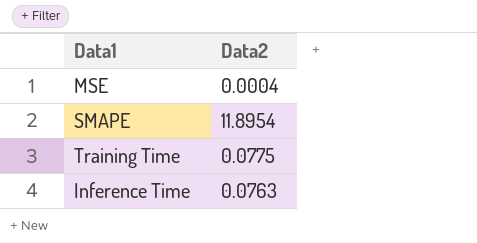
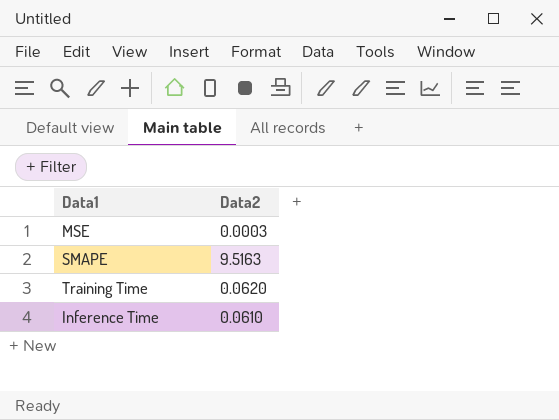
MSE | Data2: 0.0004 -> 0.0003
SMAPE | Data2: 11.8954 -> 9.5163
Training Time | Data2: 0.0775 -> 0.0620
Inference Time | Data2: 0.0763 -> 0.0610

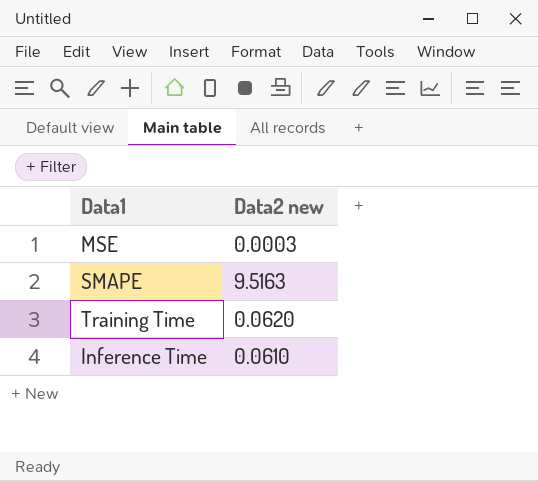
column name: Data2 -> Data2 new

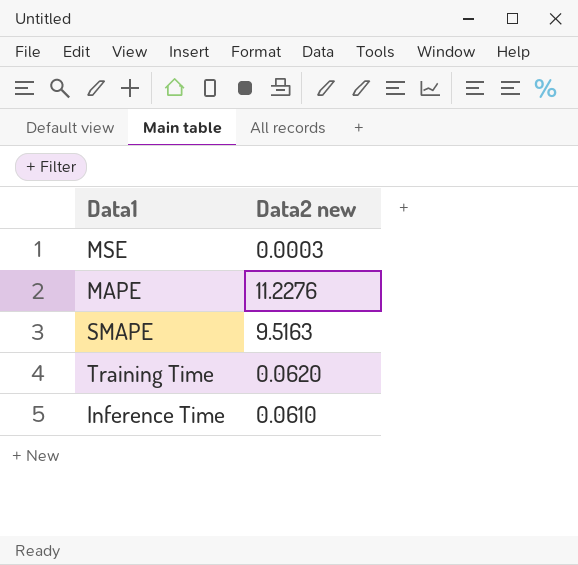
row MAPE: none -> 11.2276

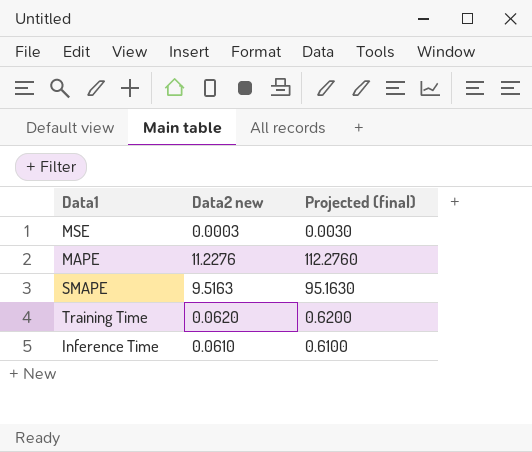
column Projected (final) | formula: none -> [Data2 new] * 10

